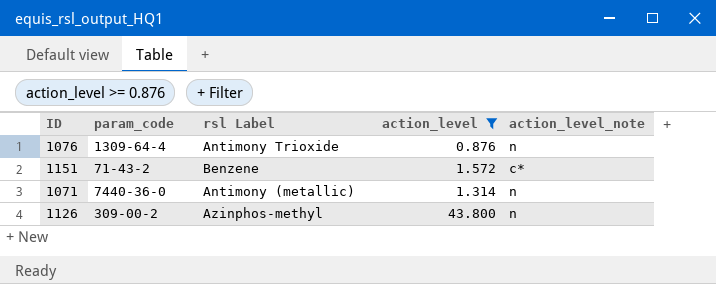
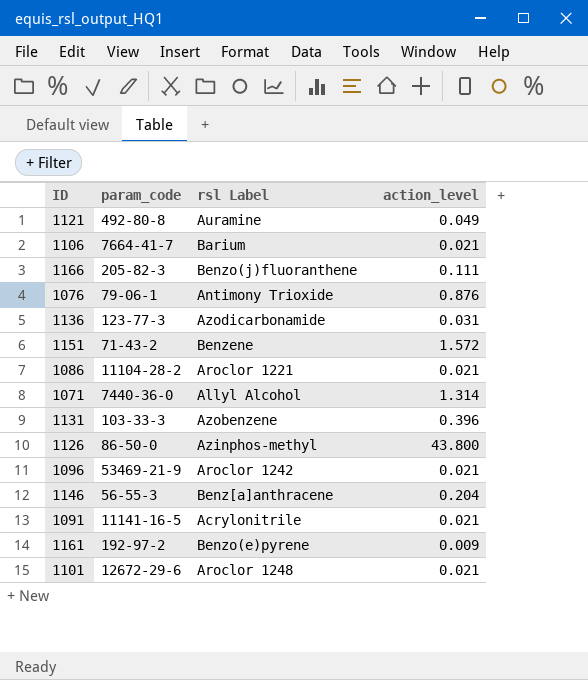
filter: action_level >= 0.876 -> none
column action_level_note | position: 5 -> none
1076 | param_code: 1309-64-4 -> 79-06-1
1071 | rsl Label: Antimony (metallic) -> Allyl Alcohol
1126 | param_code: 309-00-2 -> 86-50-0

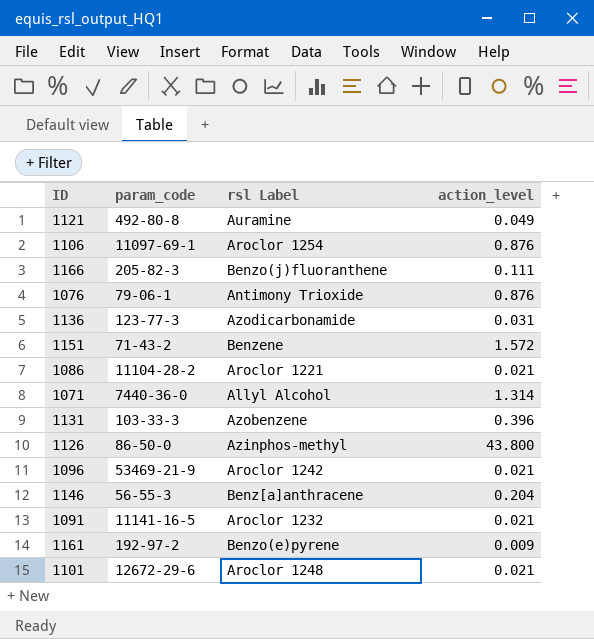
1106 | param_code: 7664-41-7 -> 11097-69-1
1106 | rsl Label: Barium -> Aroclor 1254
1106 | action_level: 0.021 -> 0.876
1091 | rsl Label: Acrylonitrile -> Aroclor 1232

